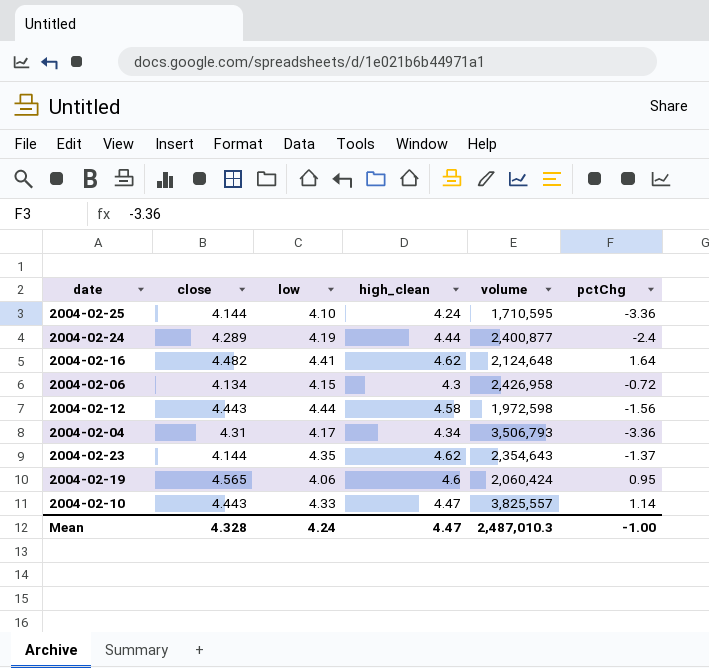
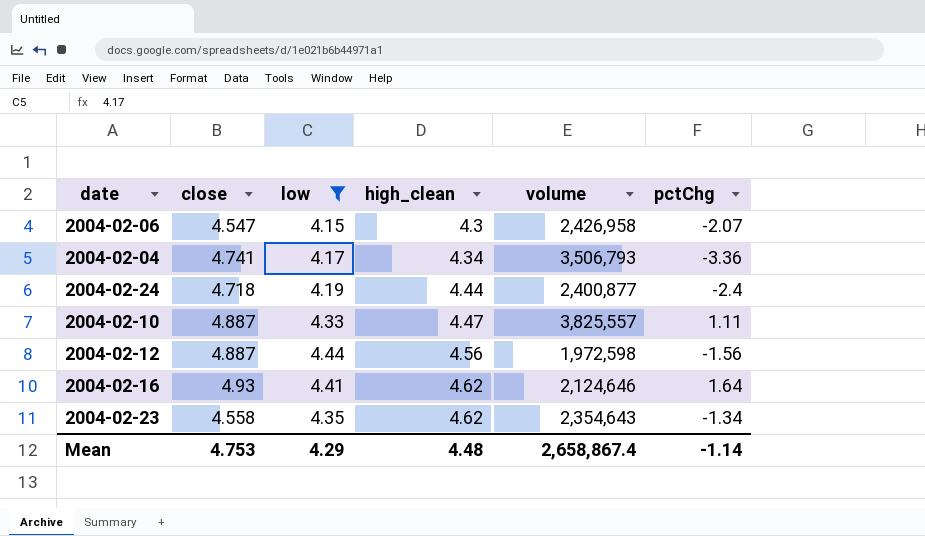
filter: none -> low >= 4.15
row order: none -> high_clean ascending
2004-02-06 | close: 4.134 -> 4.547
2004-02-06 | pctChg: -0.72 -> -2.07
2004-02-04 | close: 4.31 -> 4.741
2004-02-24 | close: 4.289 -> 4.718
2004-02-10 | close: 4.443 -> 4.887
2004-02-10 | pctChg: 1.14 -> 1.11
2004-02-12 | close: 4.443 -> 4.887
2004-02-12 | high_clean: 4.58 -> 4.56
2004-02-16 | close: 4.482 -> 4.93
2004-02-16 | volume: 2,124,648 -> 2,124,646
2004-02-23 | close: 4.144 -> 4.558
2004-02-23 | pctChg: -1.37 -> -1.34
Mean | close: 4.328 -> 4.753
Mean | low: 4.24 -> 4.29
Mean | high_clean: 4.47 -> 4.48
Mean | volume: 2,487,010.3 -> 2,658,867.4
Mean | pctChg: -1.00 -> -1.14

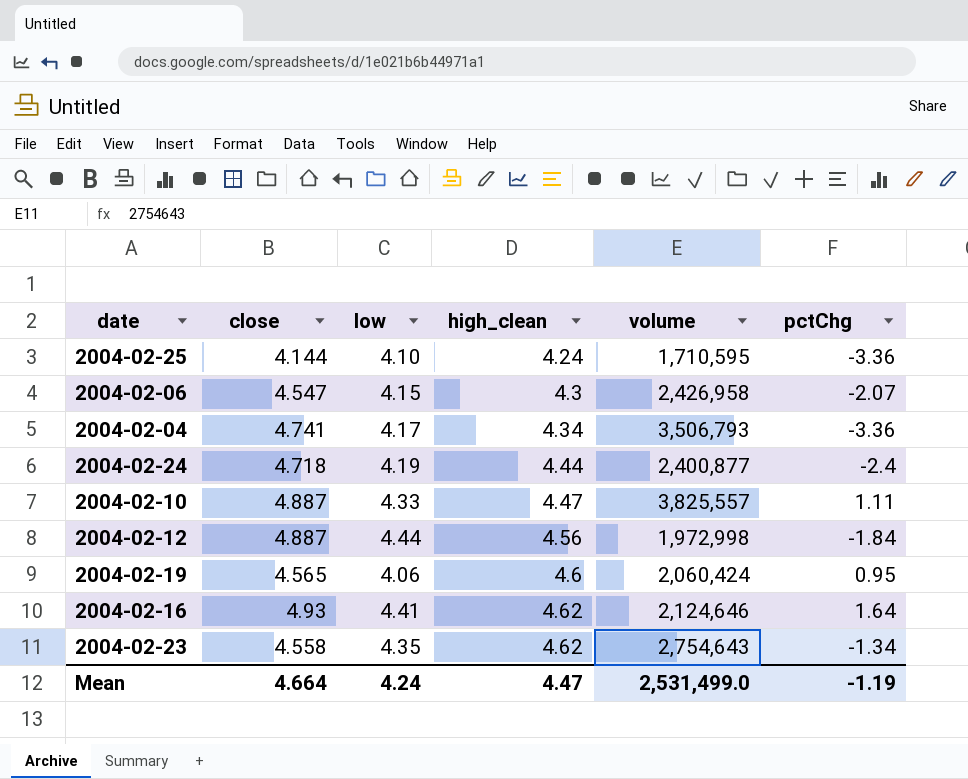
filter: low >= 4.15 -> none
2004-02-12 | volume: 1,972,598 -> 1,972,998
2004-02-12 | pctChg: -1.56 -> -1.84
2004-02-23 | volume: 2,354,643 -> 2,754,643
Mean | close: 4.753 -> 4.664
Mean | low: 4.29 -> 4.24
Mean | high_clean: 4.48 -> 4.47
Mean | volume: 2,658,867.4 -> 2,531,499.0
Mean | pctChg: -1.14 -> -1.19

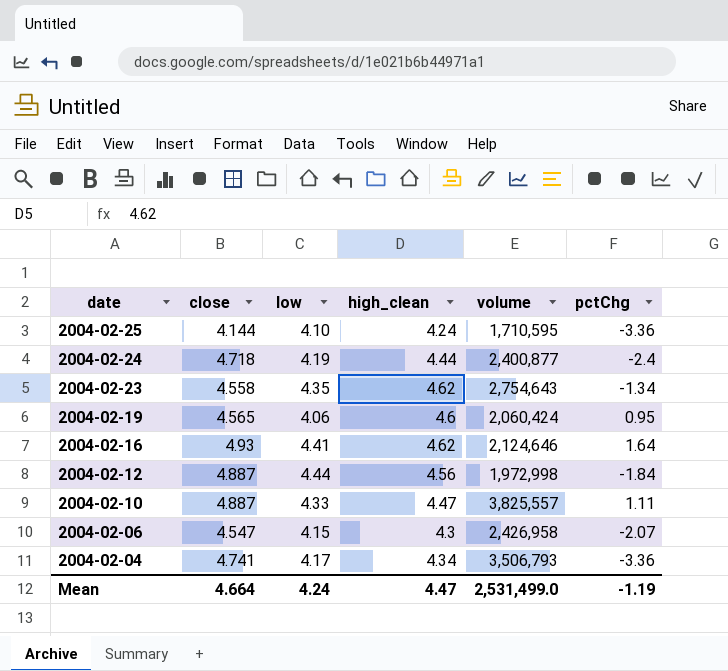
row order: high_clean ascending -> date descending

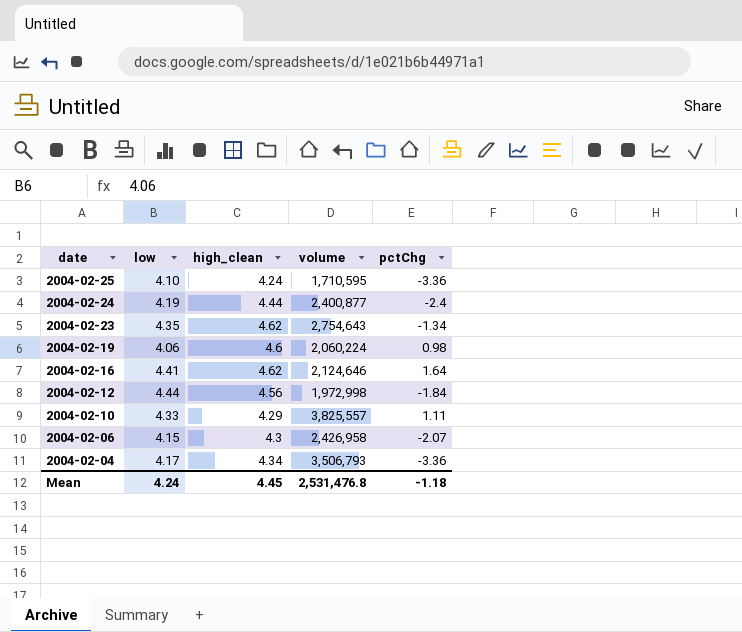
column close | position: 2 -> none
2004-02-19 | volume: 2,060,424 -> 2,060,224
2004-02-19 | pctChg: 0.95 -> 0.98
2004-02-10 | high_clean: 4.47 -> 4.29
Mean | high_clean: 4.47 -> 4.45
Mean | volume: 2,531,499.0 -> 2,531,476.8
Mean | pctChg: -1.19 -> -1.18

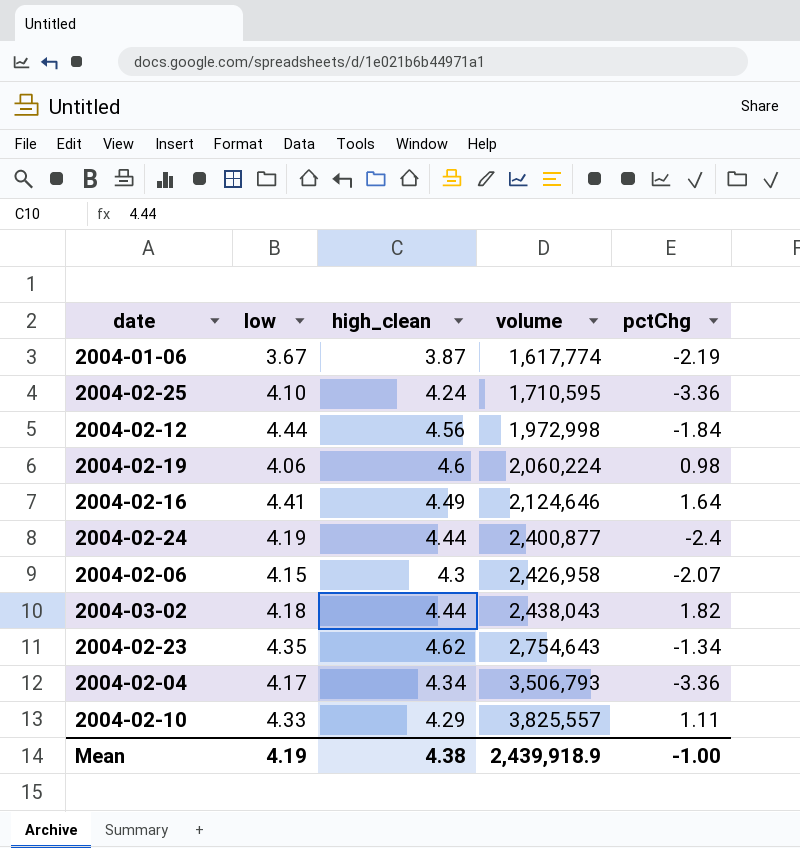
row order: date descending -> volume ascending
row 2004-01-06: none -> 3.67 | 3.87 | 1,617,774 | -2.19
2004-02-16 | high_clean: 4.62 -> 4.49
row 2004-03-02: none -> 4.18 | 4.44 | 2,438,043 | 1.82
Mean | low: 4.24 -> 4.19
Mean | high_clean: 4.45 -> 4.38
Mean | volume: 2,531,476.8 -> 2,439,918.9
Mean | pctChg: -1.18 -> -1.00

